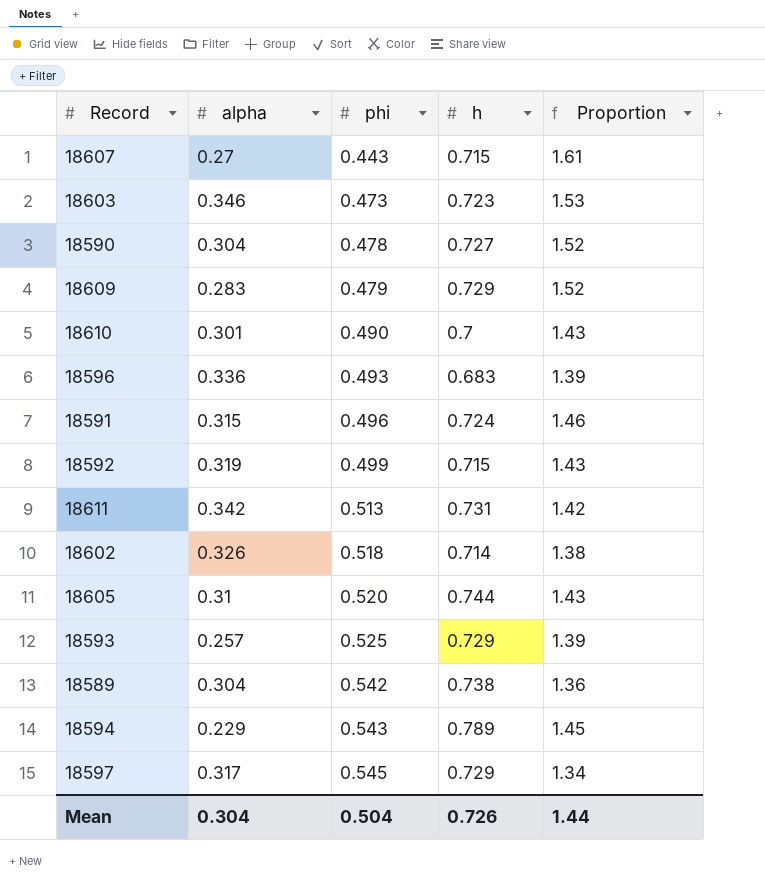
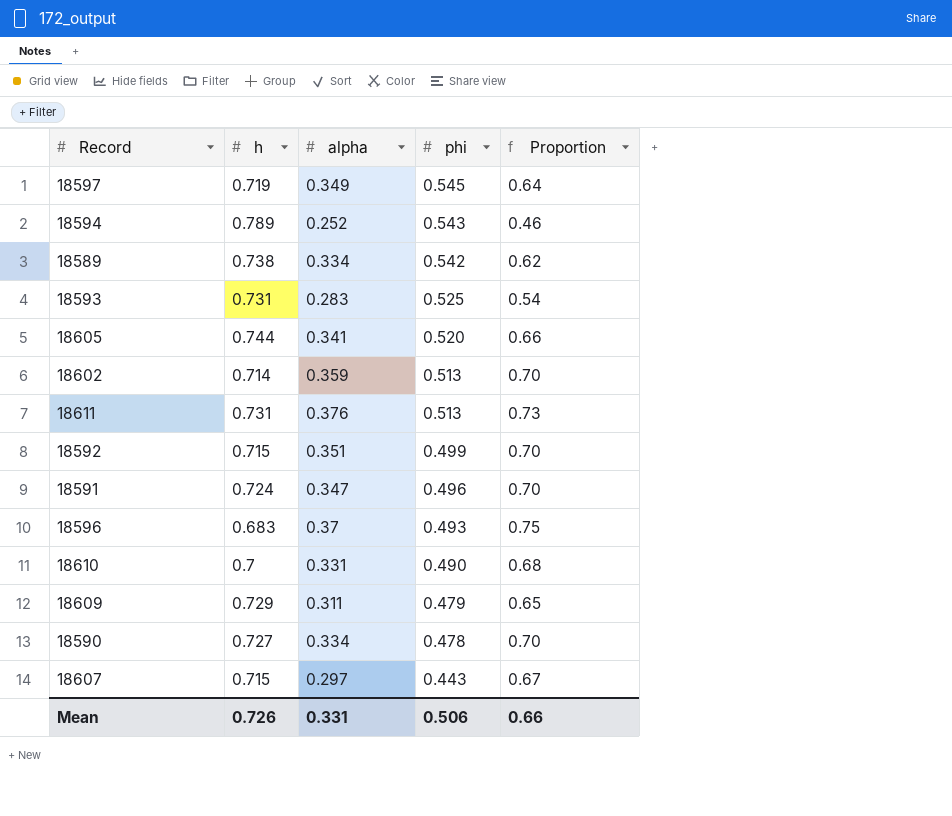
row order: phi ascending -> phi descending
column h | position: 4 -> 2
column Proportion | formula: [h] / [phi] -> [alpha] / [phi]
row 18603: 0.346 | 0.473 | 0.723 | 1.53 -> none
18597 | h: 0.729 -> 0.719
18597 | alpha: 0.317 -> 0.349
18594 | alpha: 0.229 -> 0.252
18589 | alpha: 0.304 -> 0.334
18593 | h: 0.729 -> 0.731
18593 | alpha: 0.257 -> 0.283
18605 | alpha: 0.31 -> 0.341
18602 | alpha: 0.326 -> 0.359
18602 | phi: 0.518 -> 0.513
18611 | alpha: 0.342 -> 0.376
18592 | alpha: 0.319 -> 0.351
18591 | alpha: 0.315 -> 0.347
18596 | alpha: 0.336 -> 0.37
18610 | alpha: 0.301 -> 0.331
18609 | alpha: 0.283 -> 0.311
18590 | alpha: 0.304 -> 0.334
18607 | alpha: 0.27 -> 0.297
Mean | alpha: 0.304 -> 0.331
Mean | phi: 0.504 -> 0.506
Mean | Proportion: 1.44 -> 0.66

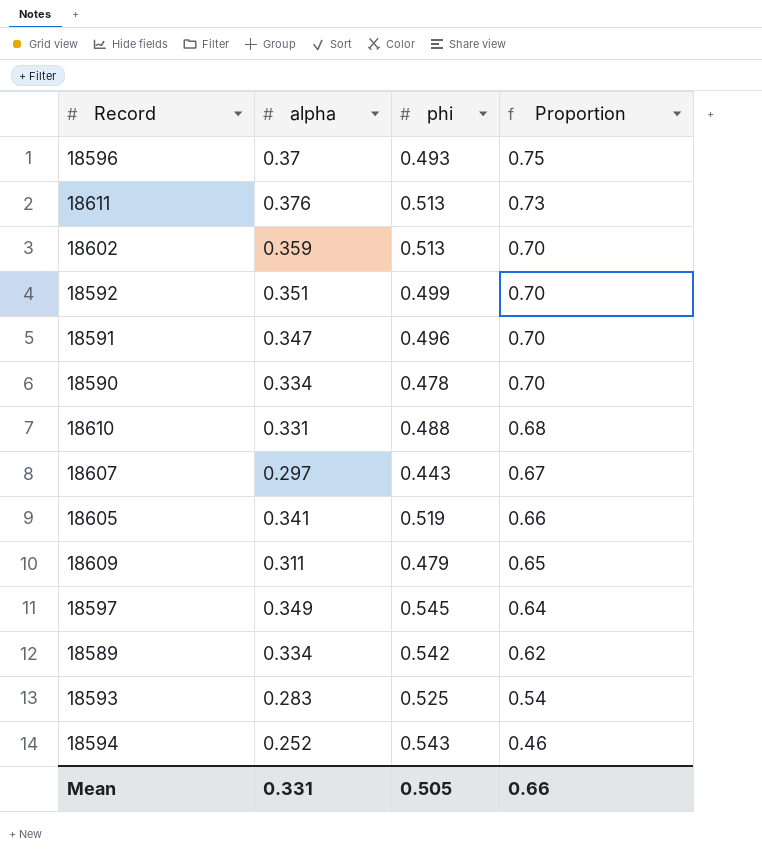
row order: phi descending -> Proportion descending
column h | position: 2 -> none
18610 | phi: 0.490 -> 0.488
18605 | phi: 0.520 -> 0.519
Mean | phi: 0.506 -> 0.505

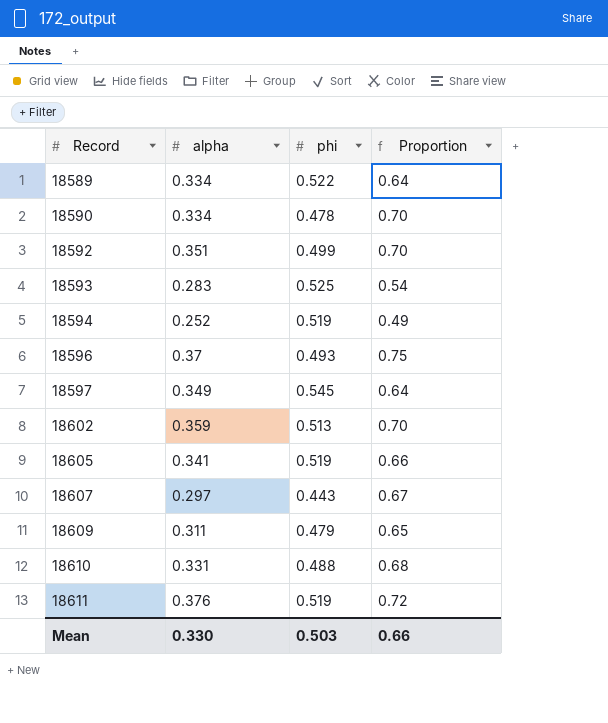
row order: Proportion descending -> Record ascending
row 18591: 0.347 | 0.496 | 0.70 -> none
18589 | phi: 0.542 -> 0.522
18589 | Proportion: 0.62 -> 0.64
18594 | phi: 0.543 -> 0.519
18594 | Proportion: 0.46 -> 0.49
18611 | phi: 0.513 -> 0.519
18611 | Proportion: 0.73 -> 0.72
Mean | alpha: 0.331 -> 0.330
Mean | phi: 0.505 -> 0.503

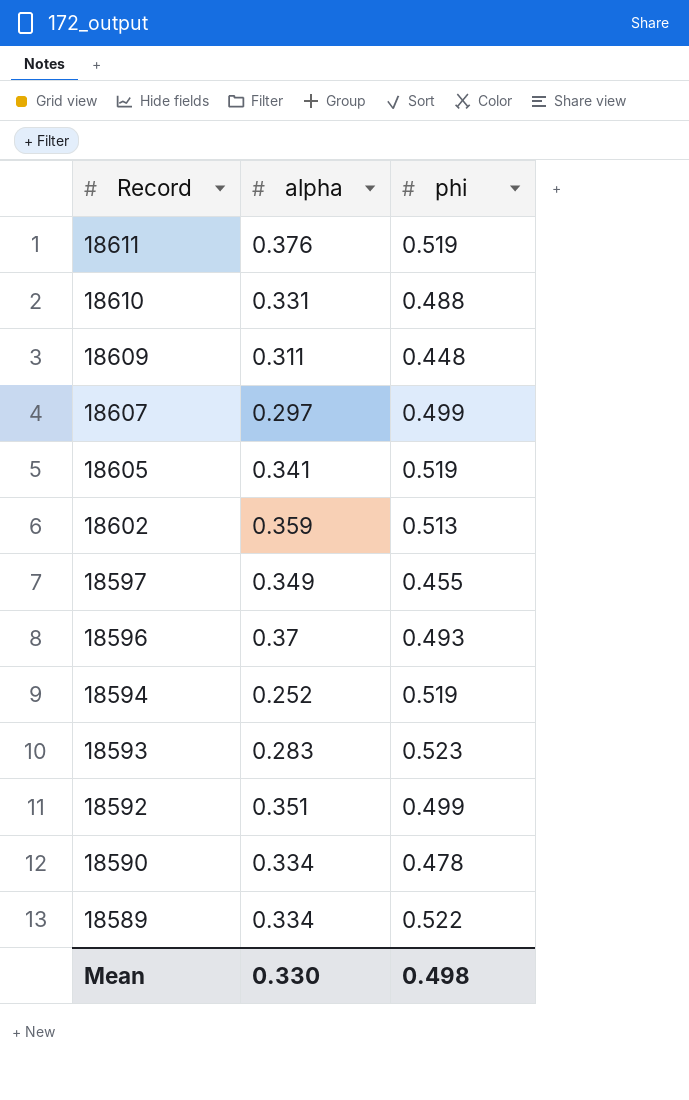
row order: Record ascending -> Record descending
column Proportion | formula: [alpha] / [phi] -> none
18609 | phi: 0.479 -> 0.448
18607 | phi: 0.443 -> 0.499
18597 | phi: 0.545 -> 0.455
18593 | phi: 0.525 -> 0.523
Mean | phi: 0.503 -> 0.498

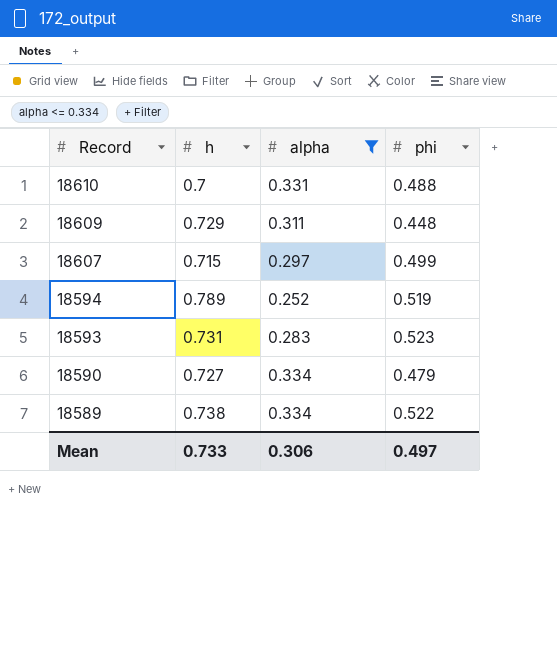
filter: none -> alpha <= 0.334
column h | position: none -> 2
18590 | phi: 0.478 -> 0.479
Mean | alpha: 0.330 -> 0.306
Mean | phi: 0.498 -> 0.497

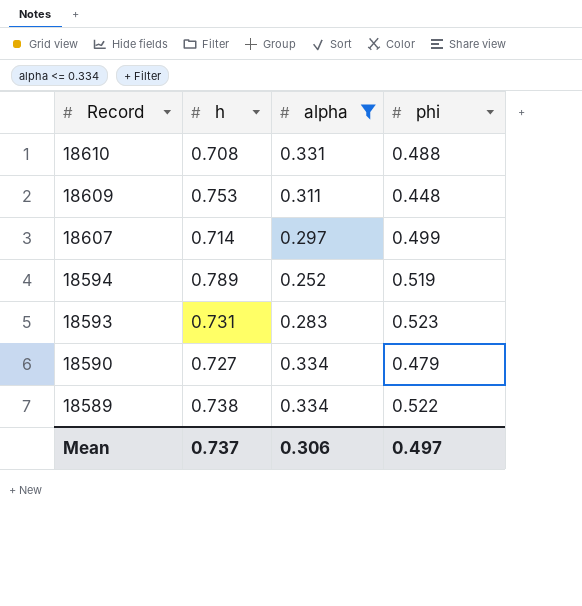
18610 | h: 0.7 -> 0.708
18609 | h: 0.729 -> 0.753
18607 | h: 0.715 -> 0.714
Mean | h: 0.733 -> 0.737

